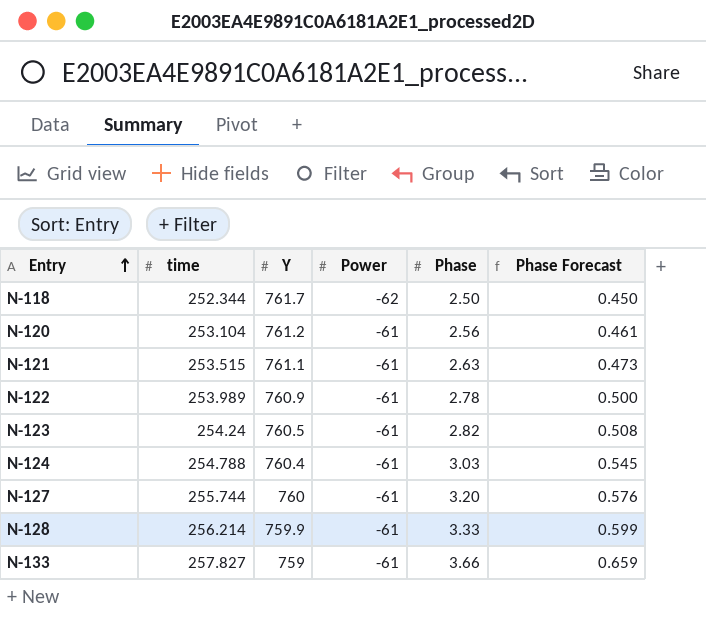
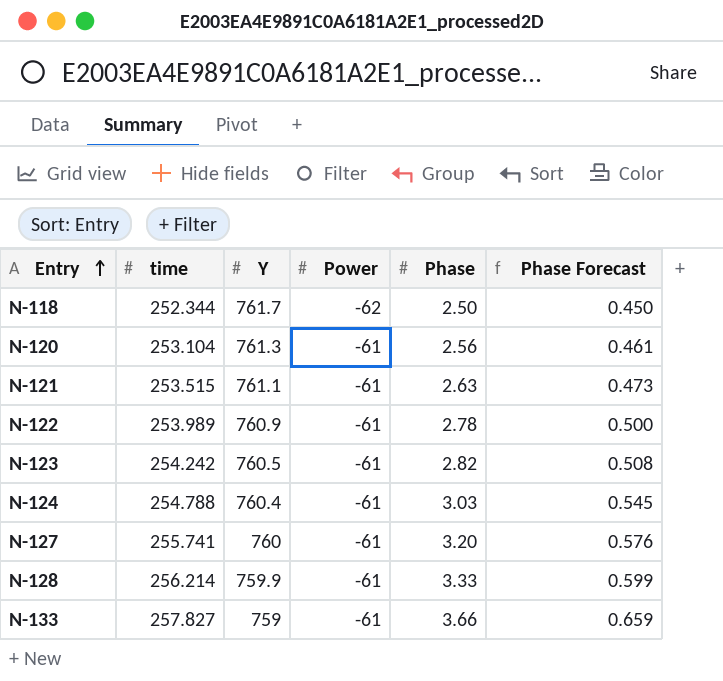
N-120 | Y: 761.2 -> 761.3
N-123 | time: 254.24 -> 254.242
N-127 | time: 255.744 -> 255.741

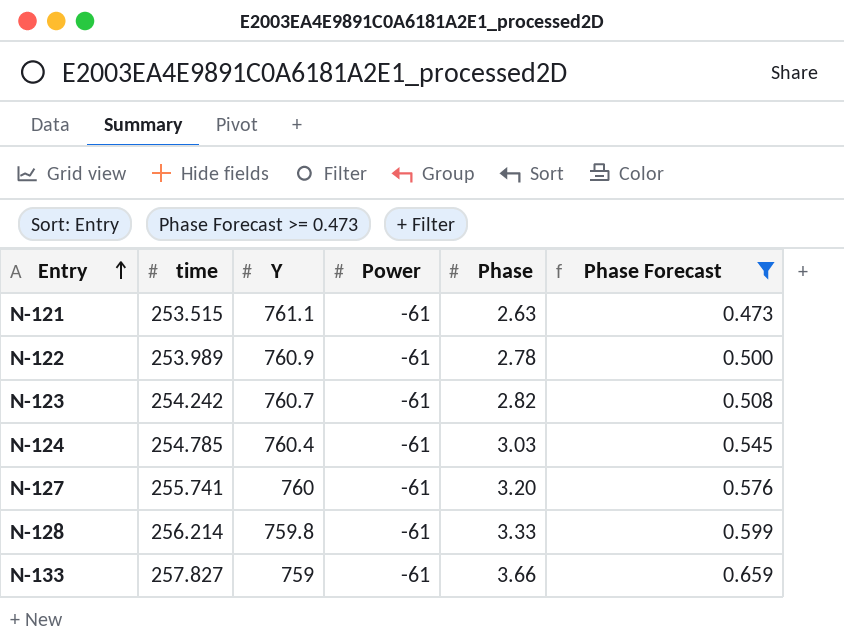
filter: none -> Phase Forecast >= 0.473
N-123 | Y: 760.5 -> 760.7
N-124 | time: 254.788 -> 254.785
N-128 | Y: 759.9 -> 759.8

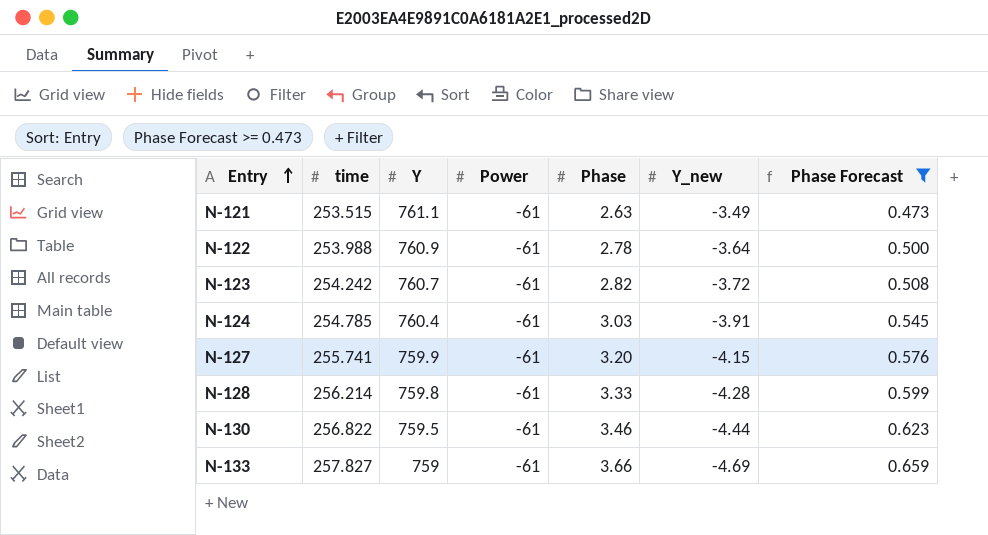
column Y_new | position: none -> 6
N-122 | time: 253.989 -> 253.988
N-127 | Y: 760 -> 759.9
row N-130: none -> 256.822 | 759.5 | -61 | 3.46 | -4.44 | 0.623

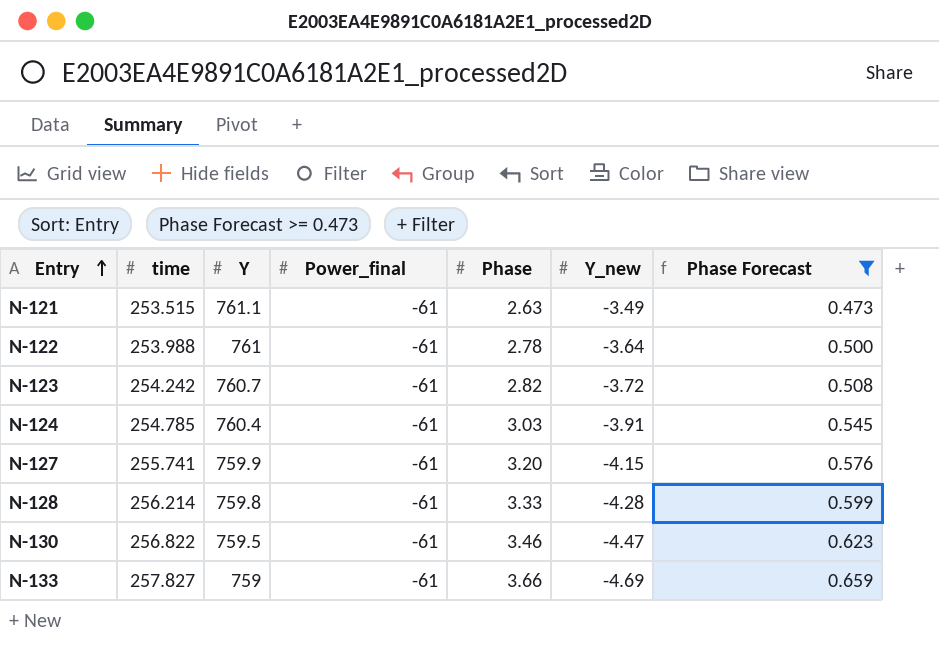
column name: Power -> Power_final
N-122 | Y: 760.9 -> 761
N-130 | Y_new: -4.44 -> -4.47

